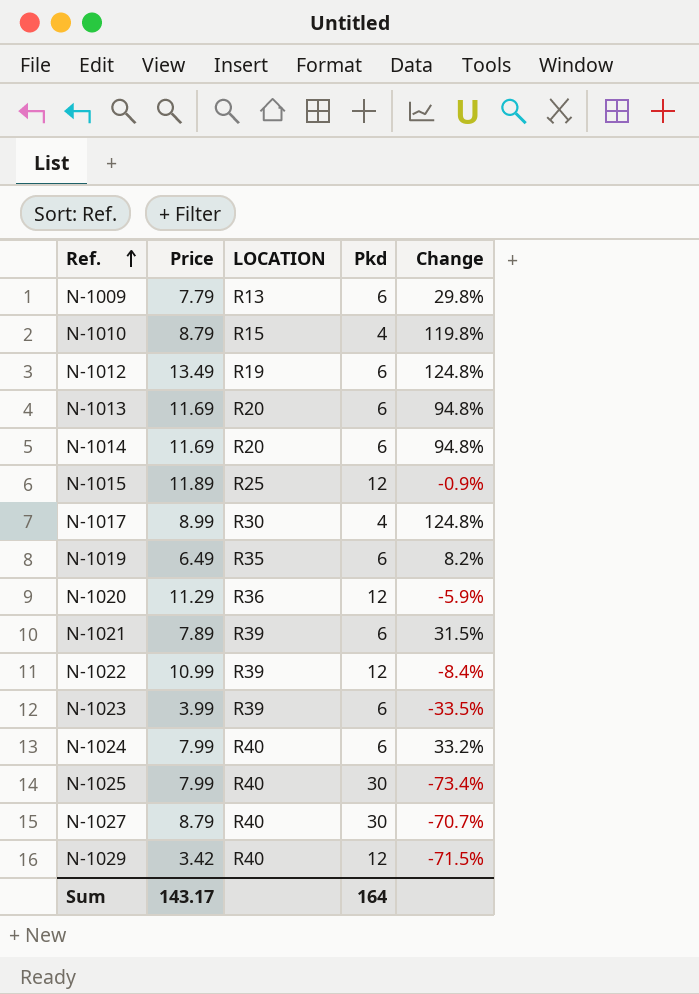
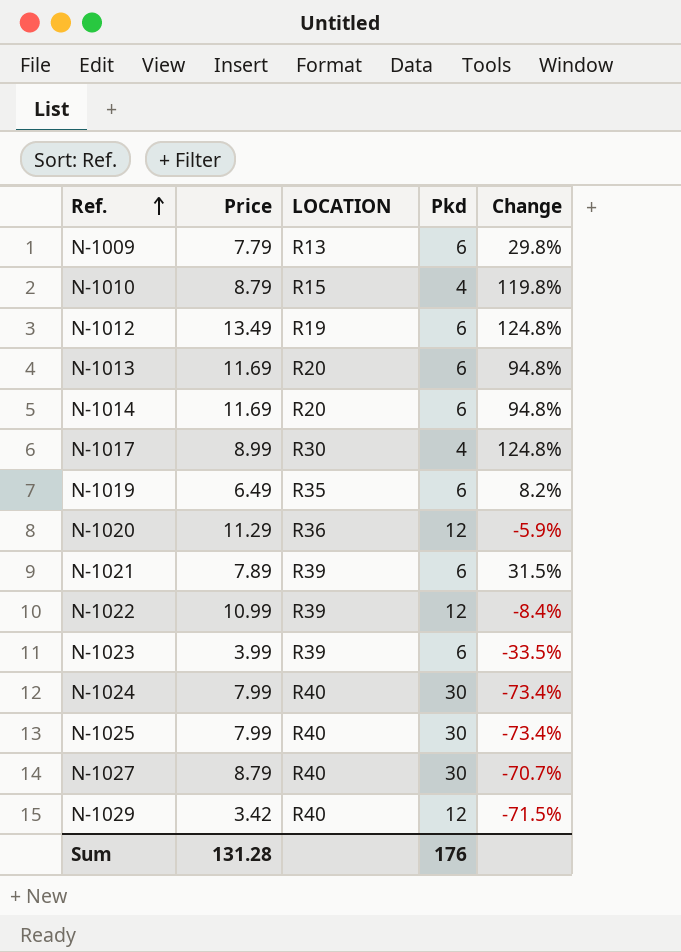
row N-1015: 11.89 | R25 | 12 | -0.9% -> none
N-1024 | Pkd: 6 -> 30
N-1024 | Change: 33.2% -> -73.4%
Sum | Price: 143.17 -> 131.28
Sum | Pkd: 164 -> 176

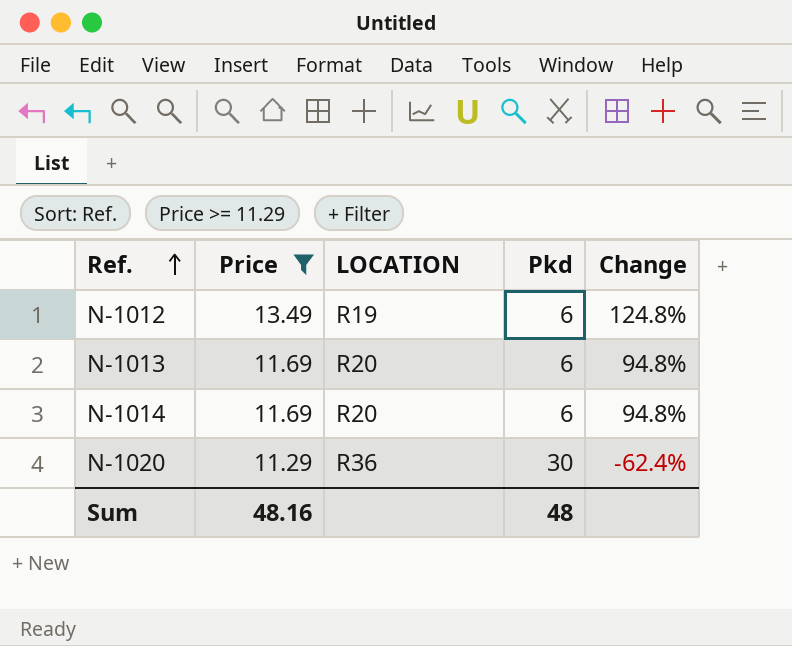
filter: none -> Price >= 11.29
N-1020 | Pkd: 12 -> 30
N-1020 | Change: -5.9% -> -62.4%
Sum | Price: 131.28 -> 48.16
Sum | Pkd: 176 -> 48

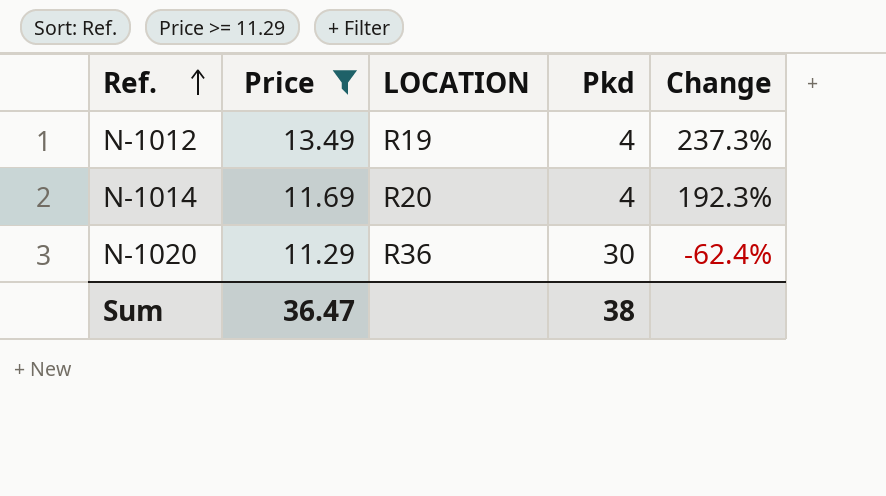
row N-1013: 11.69 | R20 | 6 | 94.8% -> none
N-1012 | Pkd: 6 -> 4
N-1012 | Change: 124.8% -> 237.3%
N-1014 | Pkd: 6 -> 4
N-1014 | Change: 94.8% -> 192.3%
Sum | Price: 48.16 -> 36.47
Sum | Pkd: 48 -> 38

